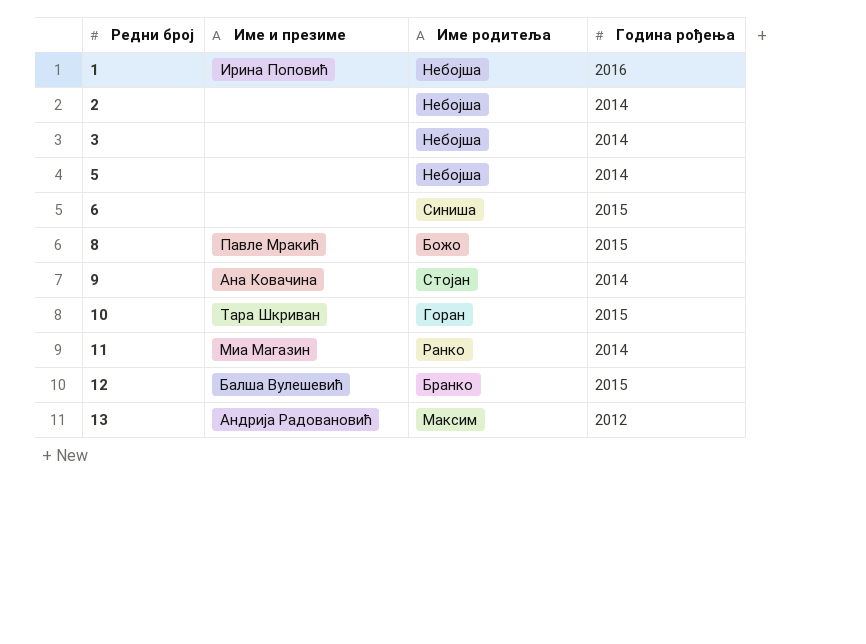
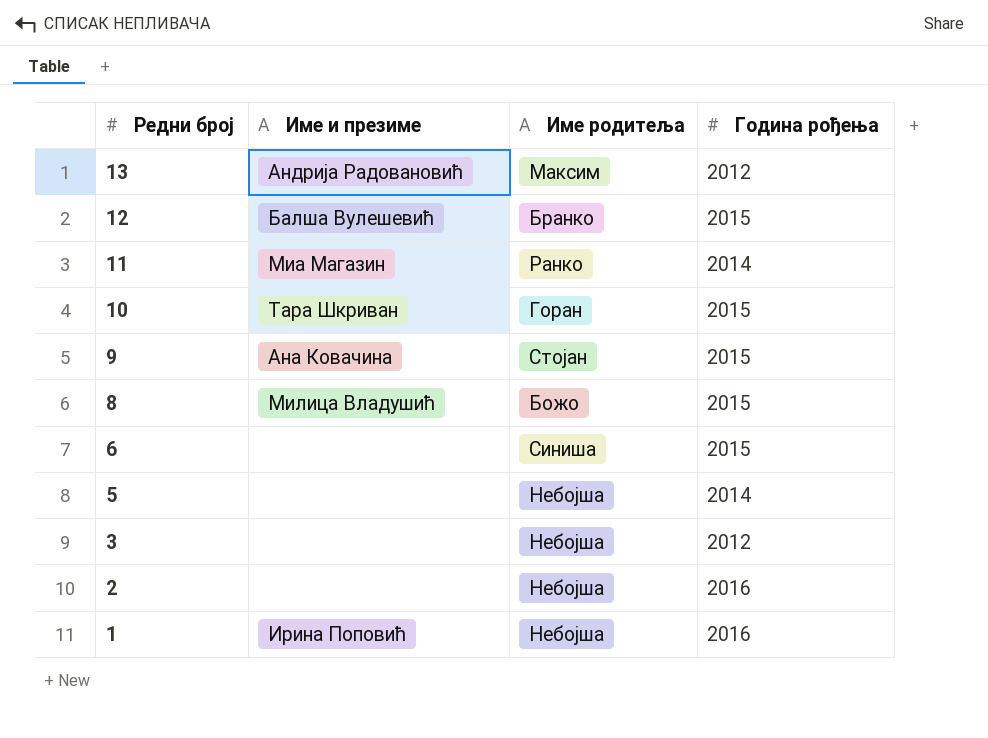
row order: Редни број ascending -> Редни број descending
9 | Година рођења: 2014 -> 2015
8 | Име и презиме: Павле Мракић -> Милица Владушић
3 | Година рођења: 2014 -> 2012
2 | Година рођења: 2014 -> 2016

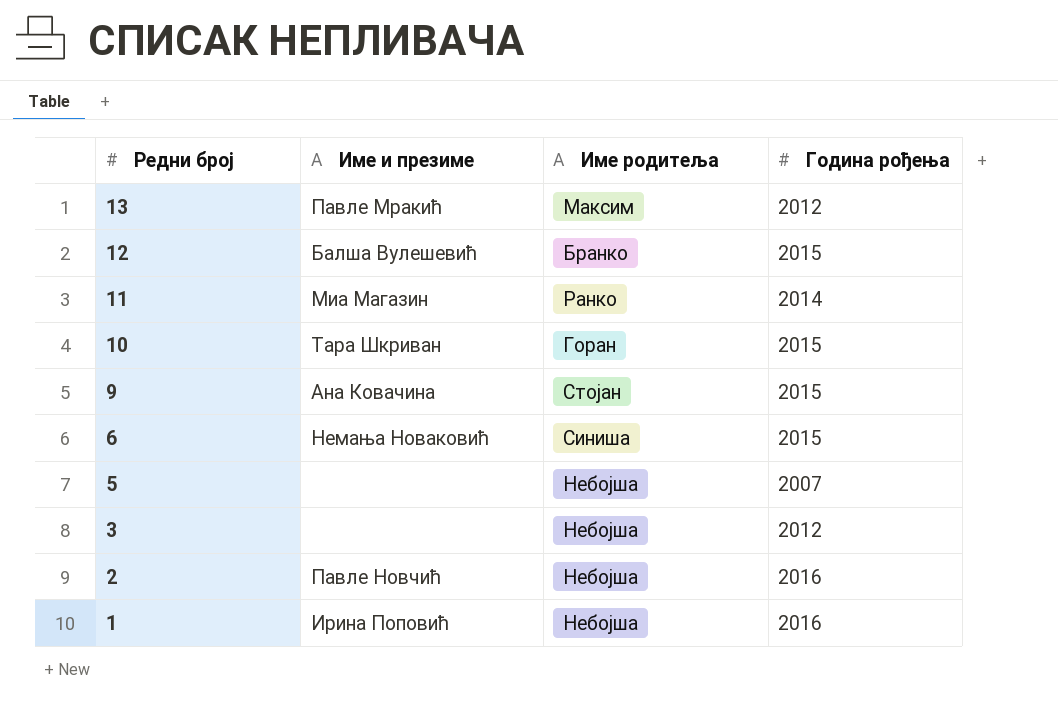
row 8: Милица Владушић | Божо | 2015 -> none
13 | Име и презиме: Андрија Радовановић -> Павле Мракић
6 | Име и презиме: none -> Немања Новаковић
5 | Година рођења: 2014 -> 2007
2 | Име и презиме: none -> Павле Новчић

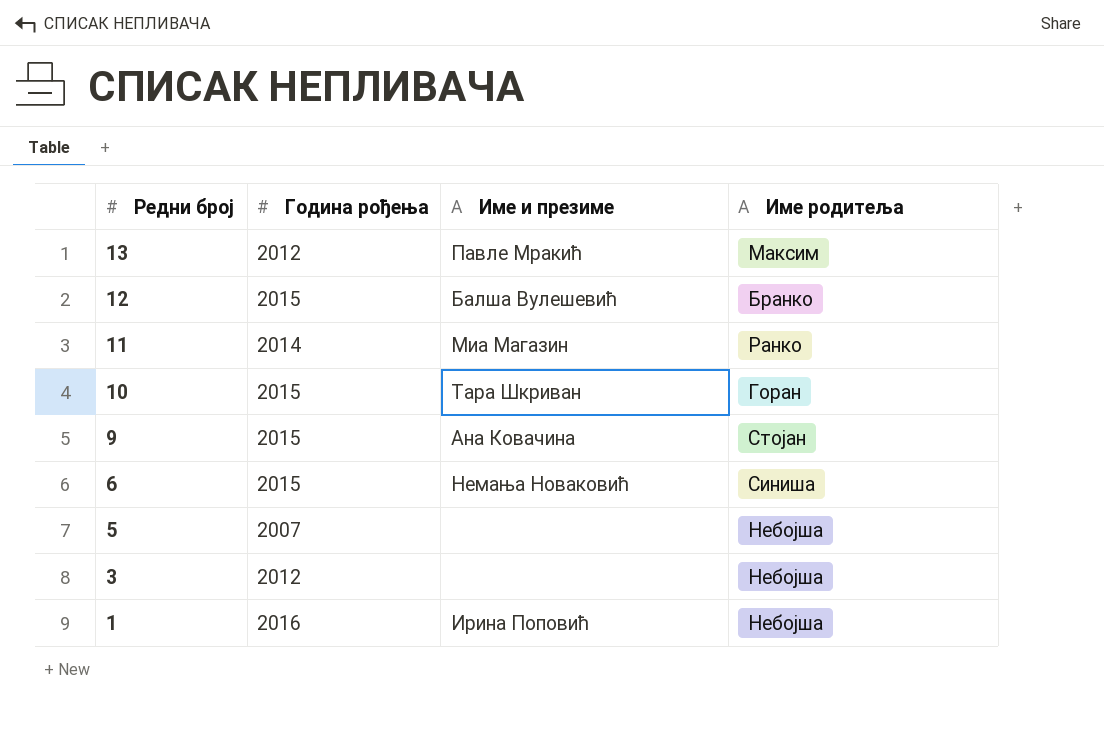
column Година рођења | position: 4 -> 2
row 2: Павле Новчић | Небојша | 2016 -> none

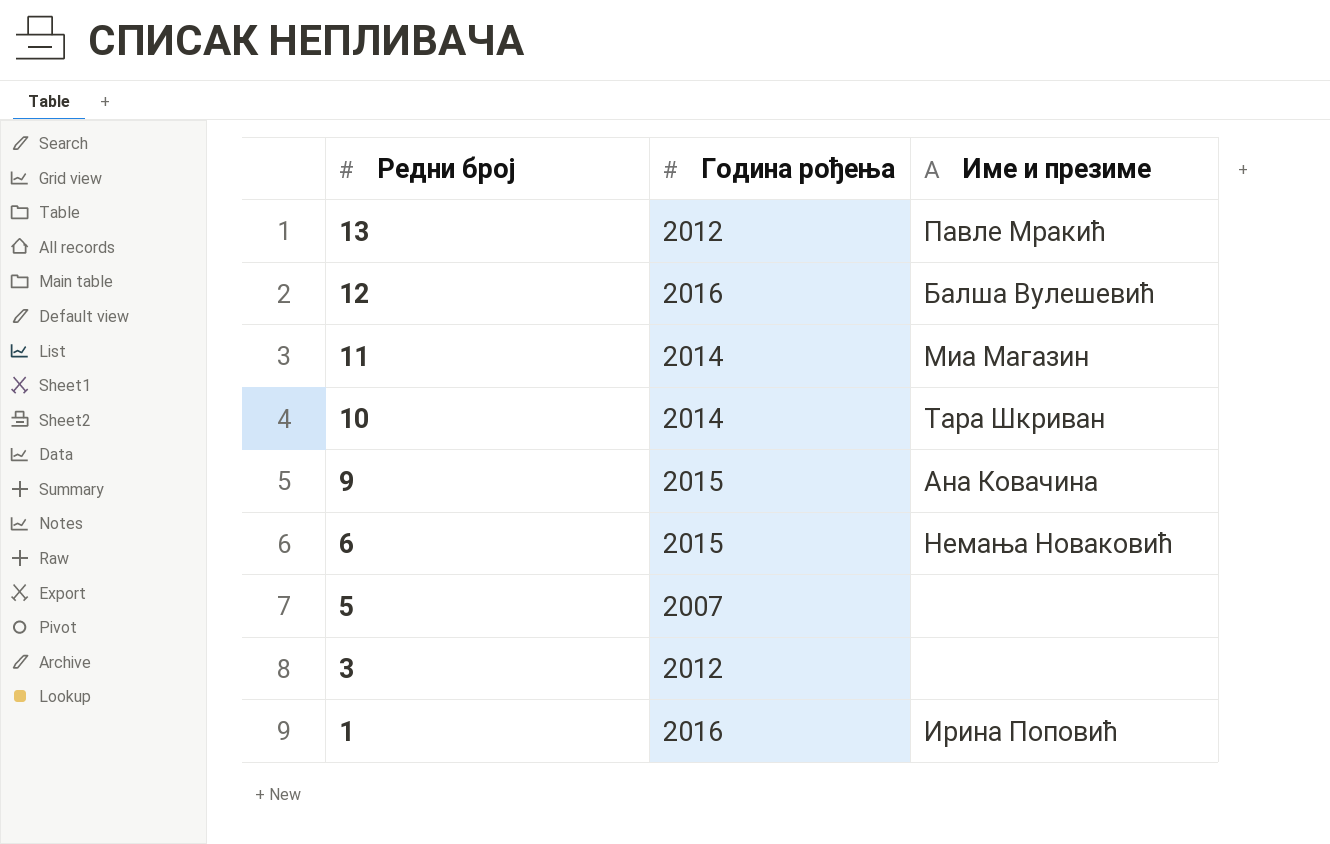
column Име родитеља | position: 4 -> none
12 | Година рођења: 2015 -> 2016
10 | Година рођења: 2015 -> 2014

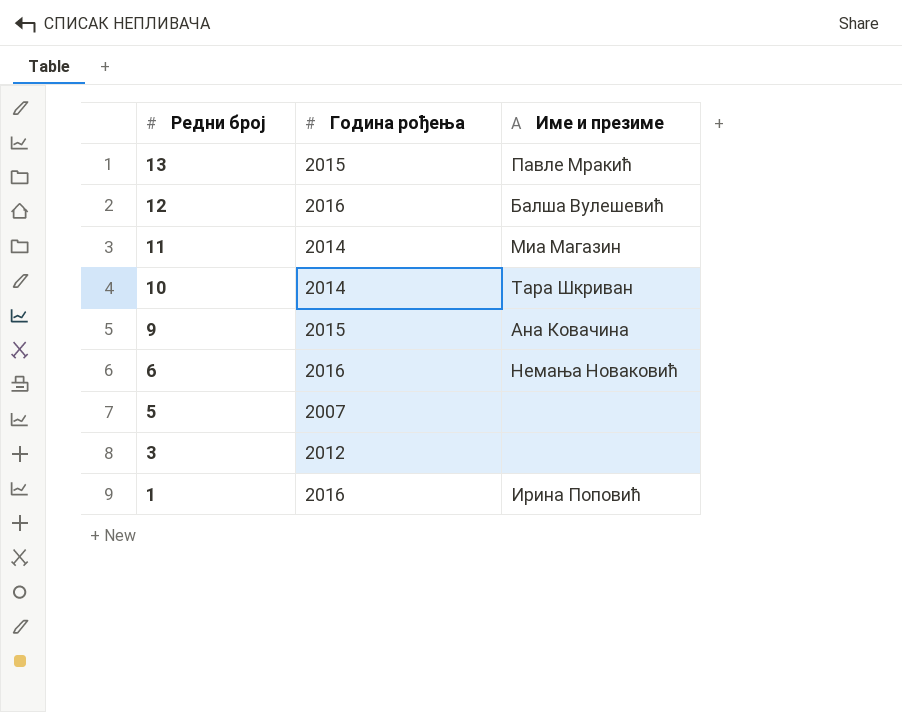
13 | Година рођења: 2012 -> 2015
6 | Година рођења: 2015 -> 2016

